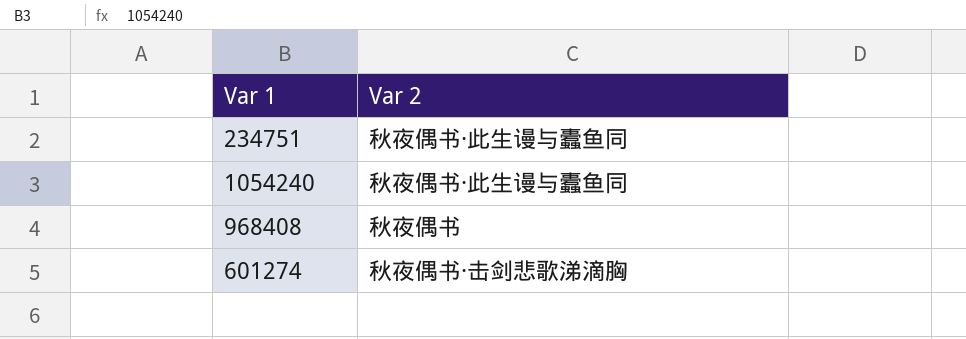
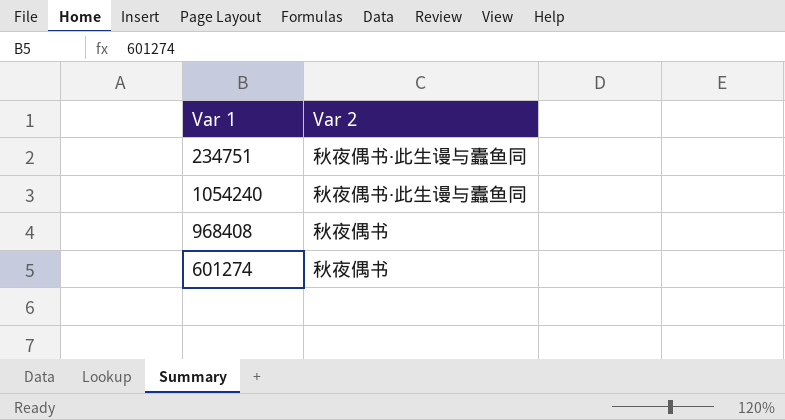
601274 | Var 2: 秋夜偶书·击剑悲歌涕滴胸 -> 秋夜偶书

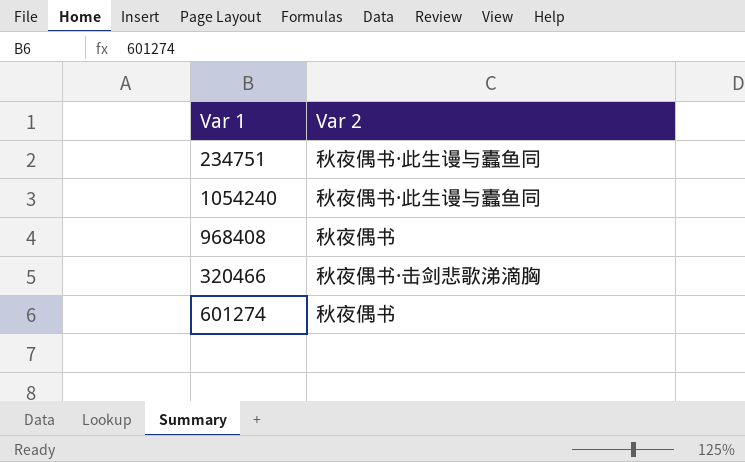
row 320466: none -> 秋夜偶书·击剑悲歌涕滴胸

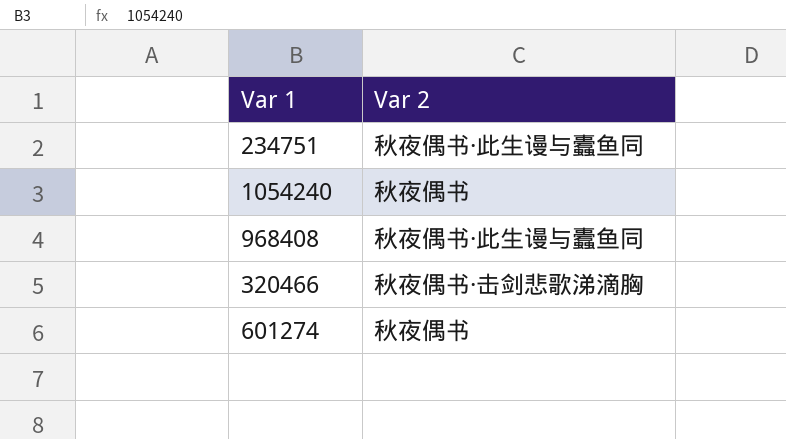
1054240 | Var 2: 秋夜偶书·此生谩与蠹鱼同 -> 秋夜偶书
968408 | Var 2: 秋夜偶书 -> 秋夜偶书·此生谩与蠹鱼同

